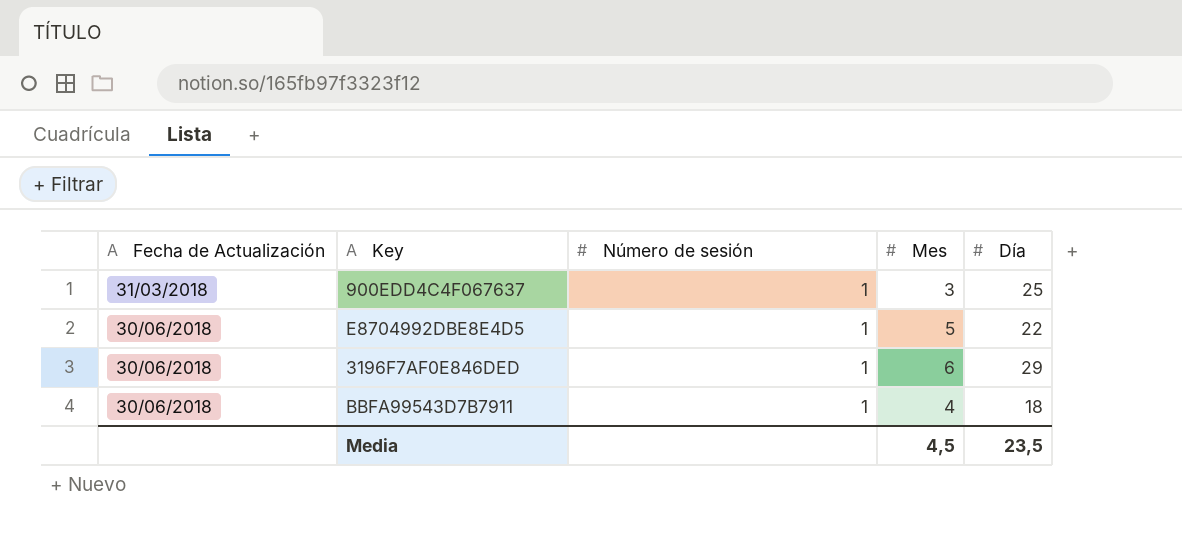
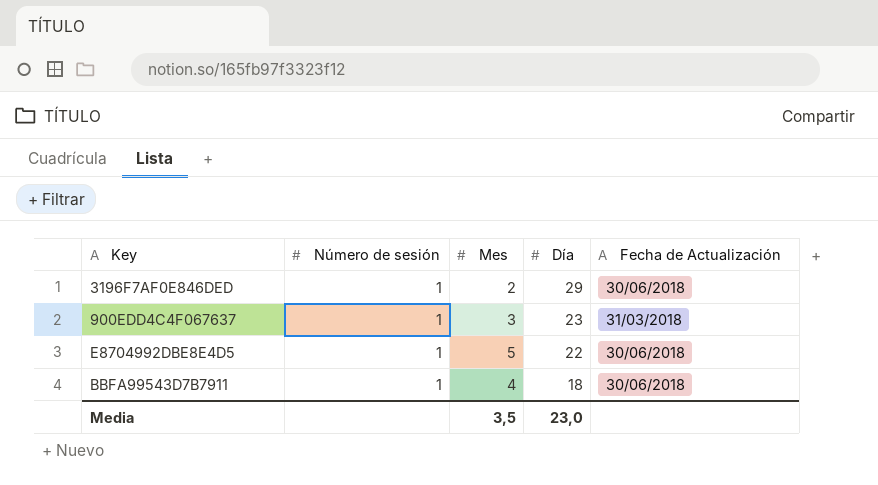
row order: Fecha de Actualización ascending -> Día descending
column Fecha de Actualización | position: 1 -> 5
3196F7AF0E846DED | Mes: 6 -> 2
900EDD4C4F067637 | Día: 25 -> 23
Media | Mes: 4,5 -> 3,5
Media | Día: 23,5 -> 23,0

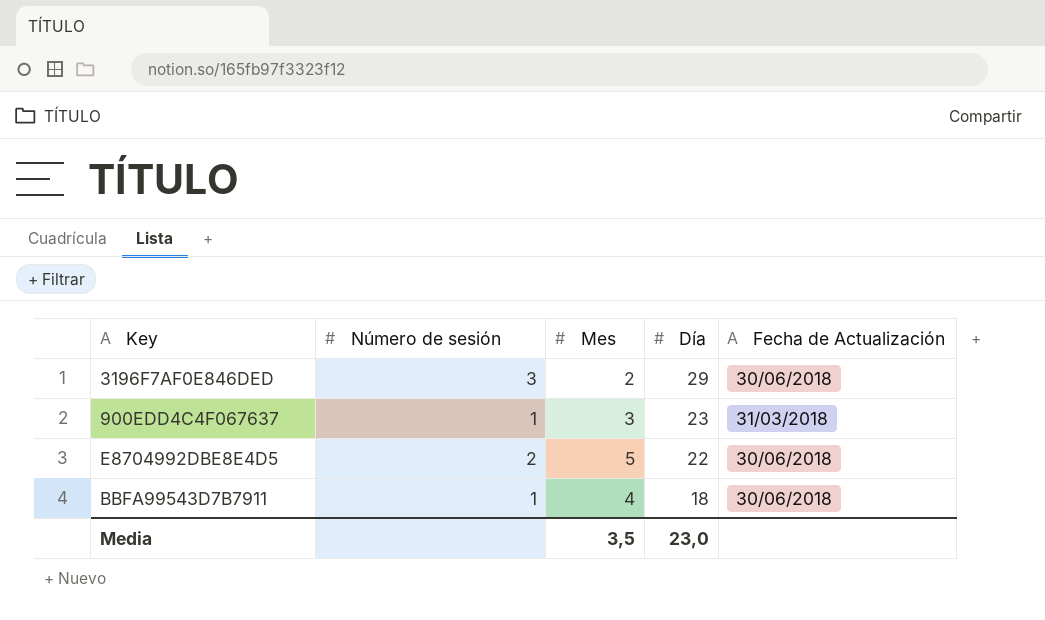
3196F7AF0E846DED | Número de sesión: 1 -> 3
E8704992DBE8E4D5 | Número de sesión: 1 -> 2

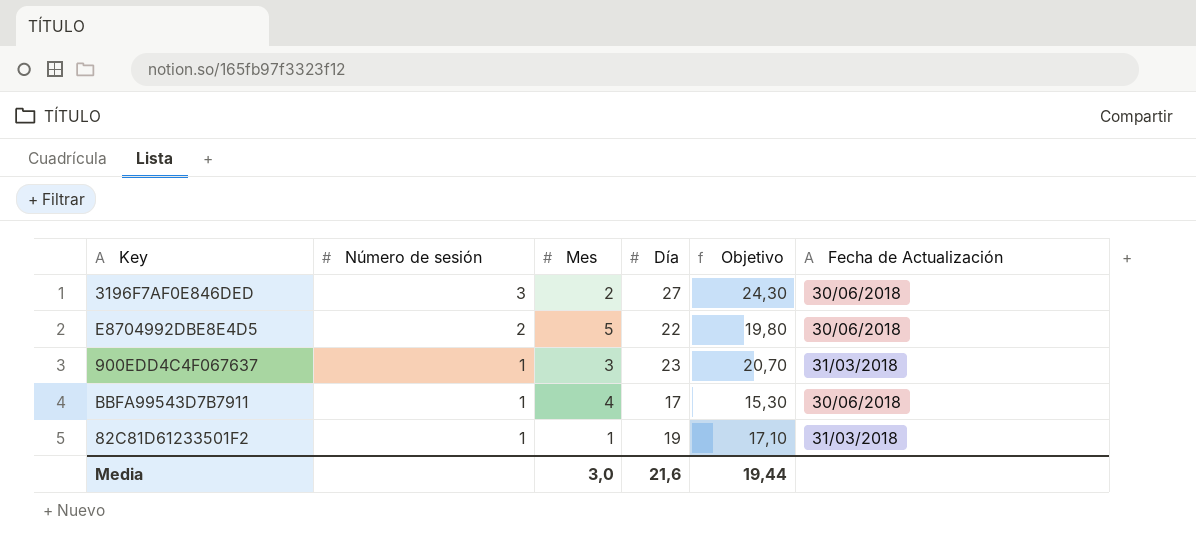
row order: Día descending -> Número de sesión descending
column Objetivo | formula: none -> [Día] * 0,9
3196F7AF0E846DED | Día: 29 -> 27
BBFA99543D7B7911 | Día: 18 -> 17
row 82C81D61233501F2: none -> 1 | 1 | 19 | 17,10 | 31/03/2018
Media | Mes: 3,5 -> 3,0
Media | Día: 23,0 -> 21,6

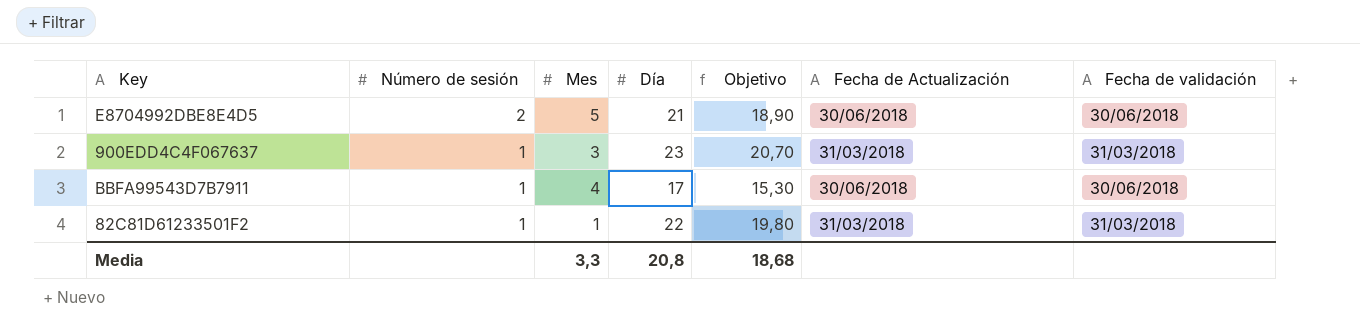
column Fecha de validación | position: none -> 7
row 3196F7AF0E846DED: 3 | 2 | 27 | 24,30 | 30/06/2018 -> none
E8704992DBE8E4D5 | Día: 22 -> 21
E8704992DBE8E4D5 | Objetivo: 19,80 -> 18,90
82C81D61233501F2 | Día: 19 -> 22
82C81D61233501F2 | Objetivo: 17,10 -> 19,80
Media | Mes: 3,0 -> 3,3
Media | Día: 21,6 -> 20,8
Media | Objetivo: 19,44 -> 18,68

